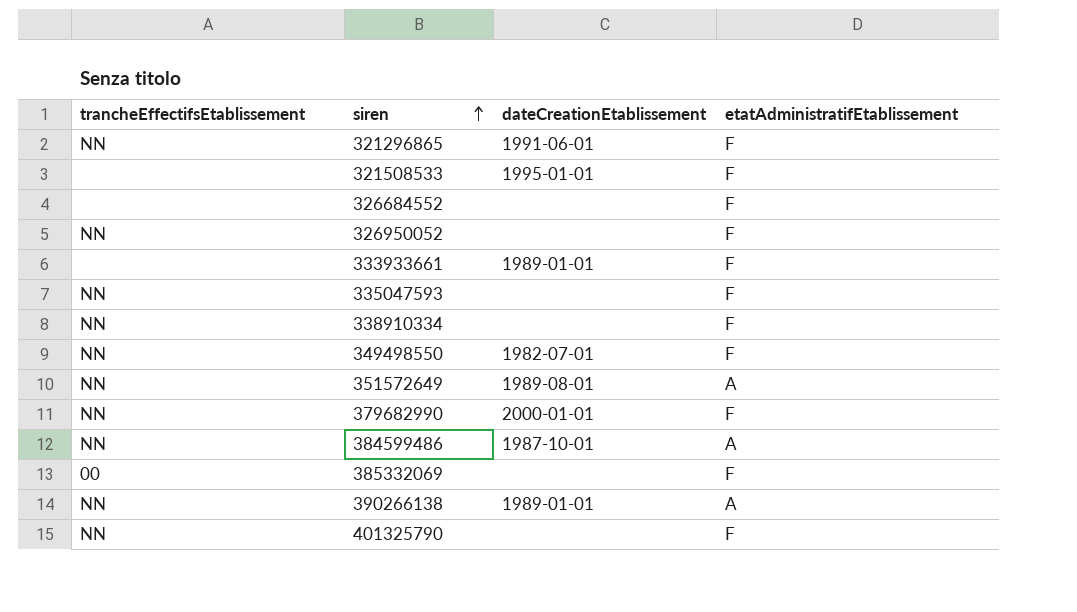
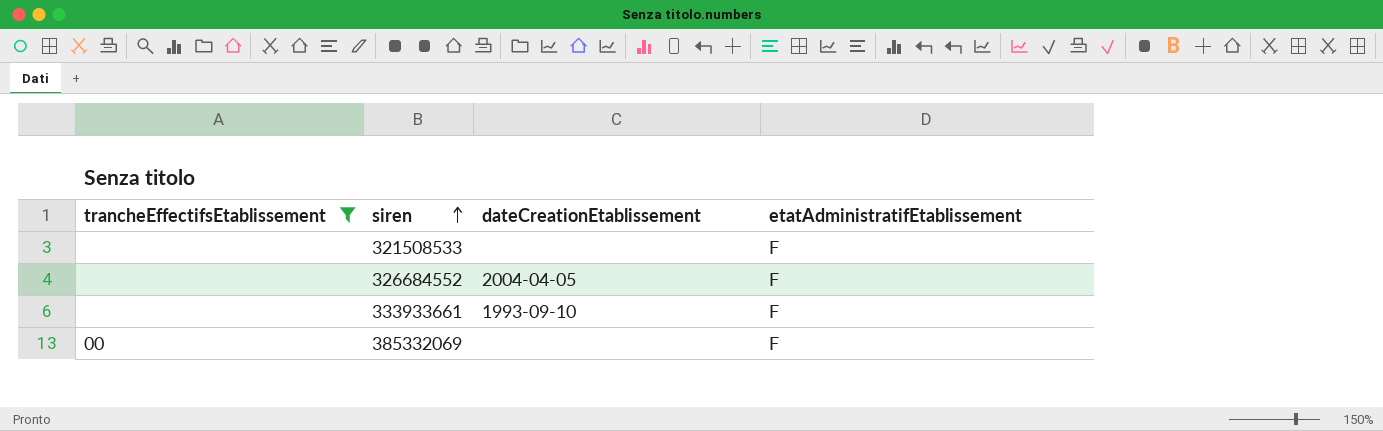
filter: none -> trancheEffectifsEtablissement != NN
321508533 | dateCreationEtablissement: 1995-01-01 -> none
326684552 | dateCreationEtablissement: none -> 2004-04-05
333933661 | dateCreationEtablissement: 1989-01-01 -> 1993-09-10

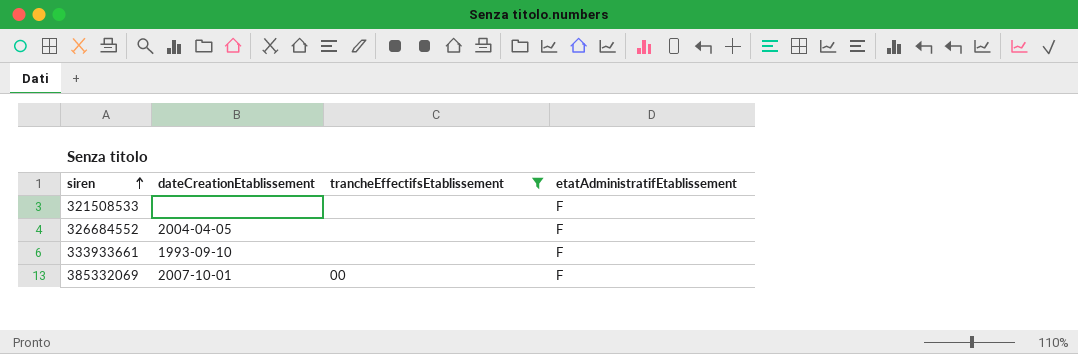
column trancheEffectifsEtablissement | position: 1 -> 3
385332069 | dateCreationEtablissement: none -> 2007-10-01

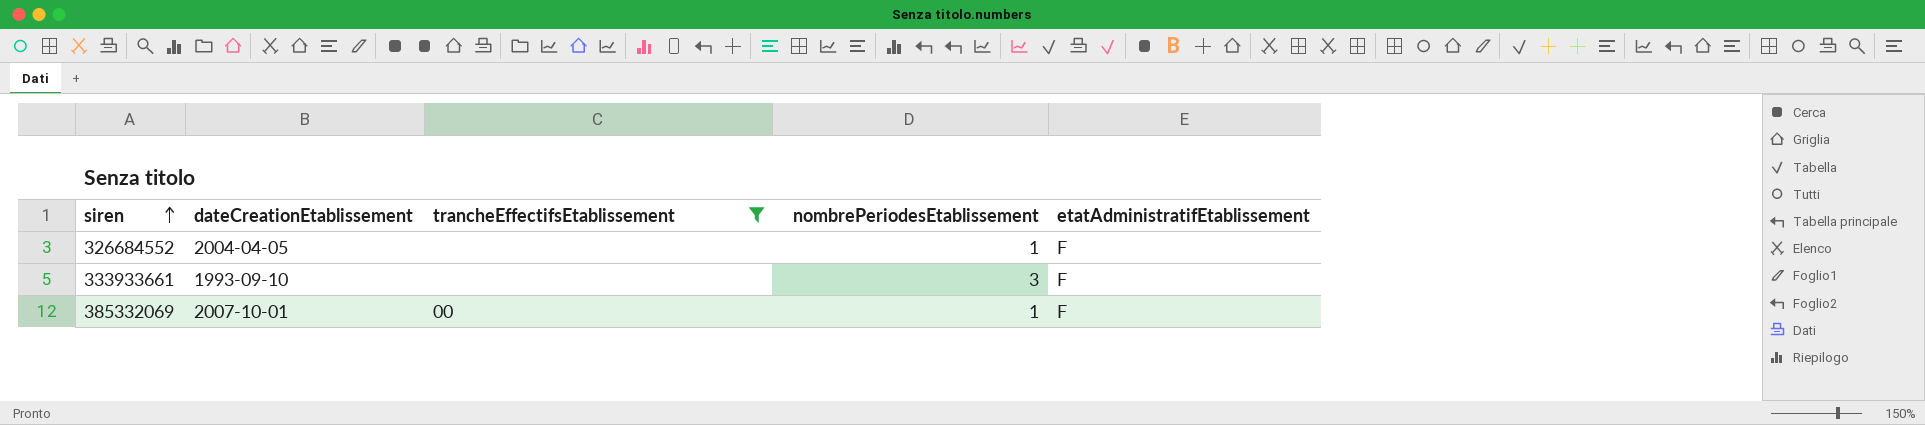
column nombrePeriodesEtablissement | position: none -> 4
row 321508533: none | none | F -> none

